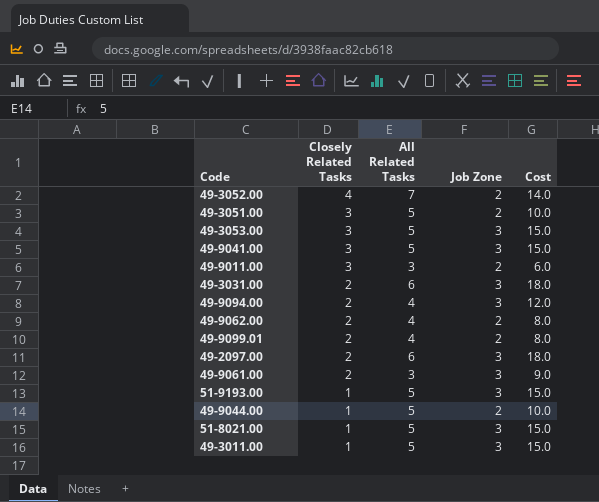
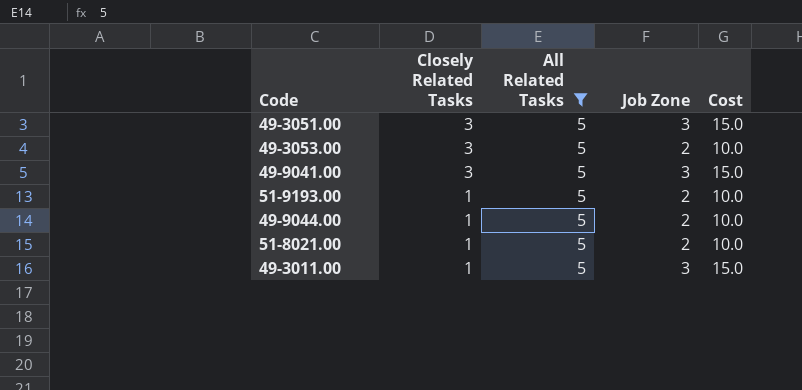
filter: none -> All Related Tasks = 5
49-3051.00 | Job Zone: 2 -> 3
49-3051.00 | Cost: 10.0 -> 15.0
49-3053.00 | Job Zone: 3 -> 2
49-3053.00 | Cost: 15.0 -> 10.0
51-9193.00 | Job Zone: 3 -> 2
51-9193.00 | Cost: 15.0 -> 10.0
51-8021.00 | Job Zone: 3 -> 2
51-8021.00 | Cost: 15.0 -> 10.0

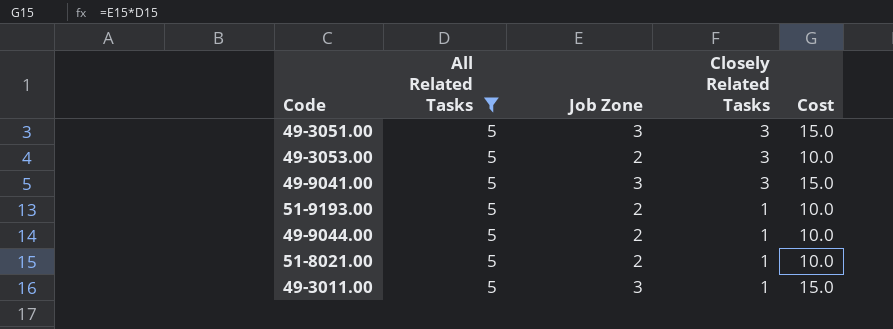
column Closely Related Tasks | position: 2 -> 4

